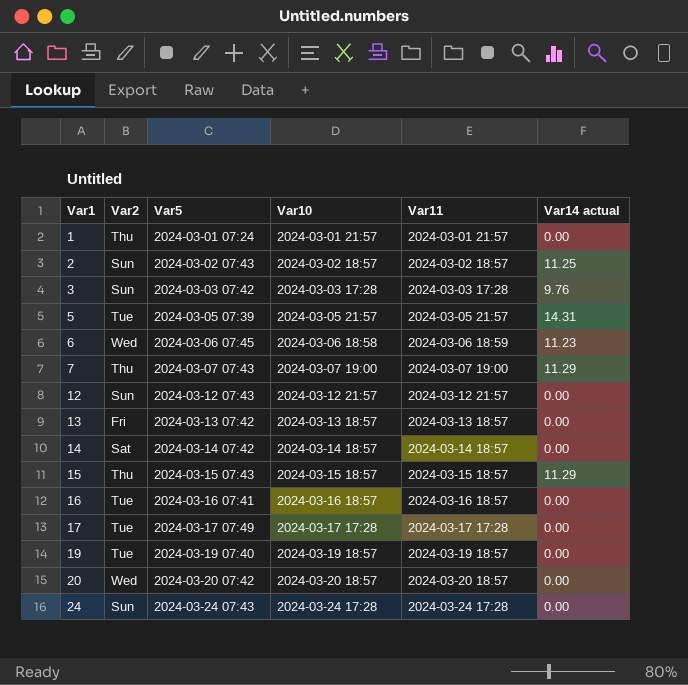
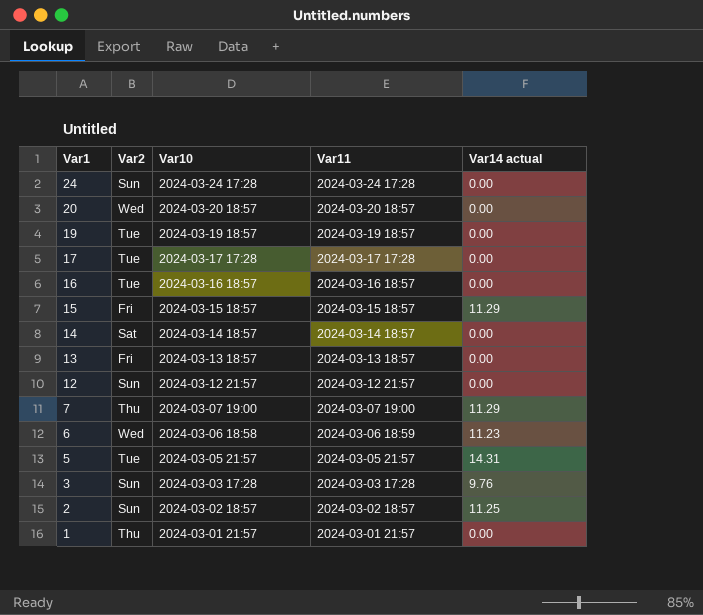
row order: Var1 ascending -> Var1 descending
column Var5 | position: 3 -> none
15 | Var2: Thu -> Fri

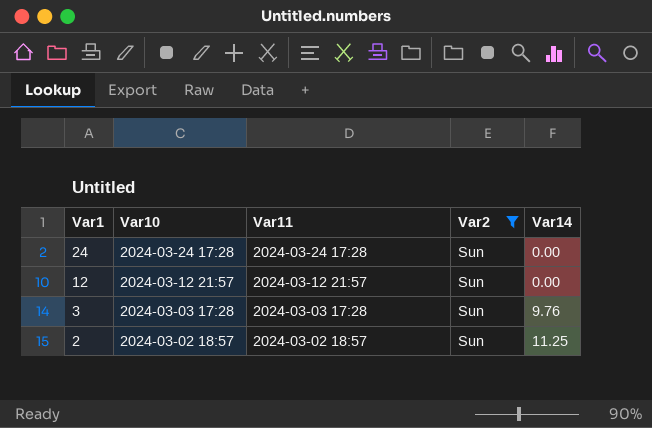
filter: none -> Var2 = Sun
column Var2 | position: 2 -> 4
column name: Var14 actual -> Var14

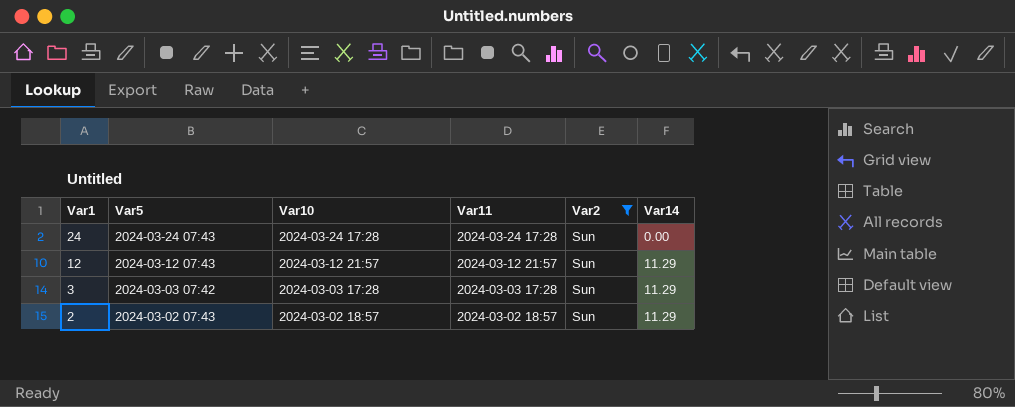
column Var5 | position: none -> 2
12 | Var14: 0.00 -> 11.29
3 | Var14: 9.76 -> 11.29
2 | Var14: 11.25 -> 11.29

